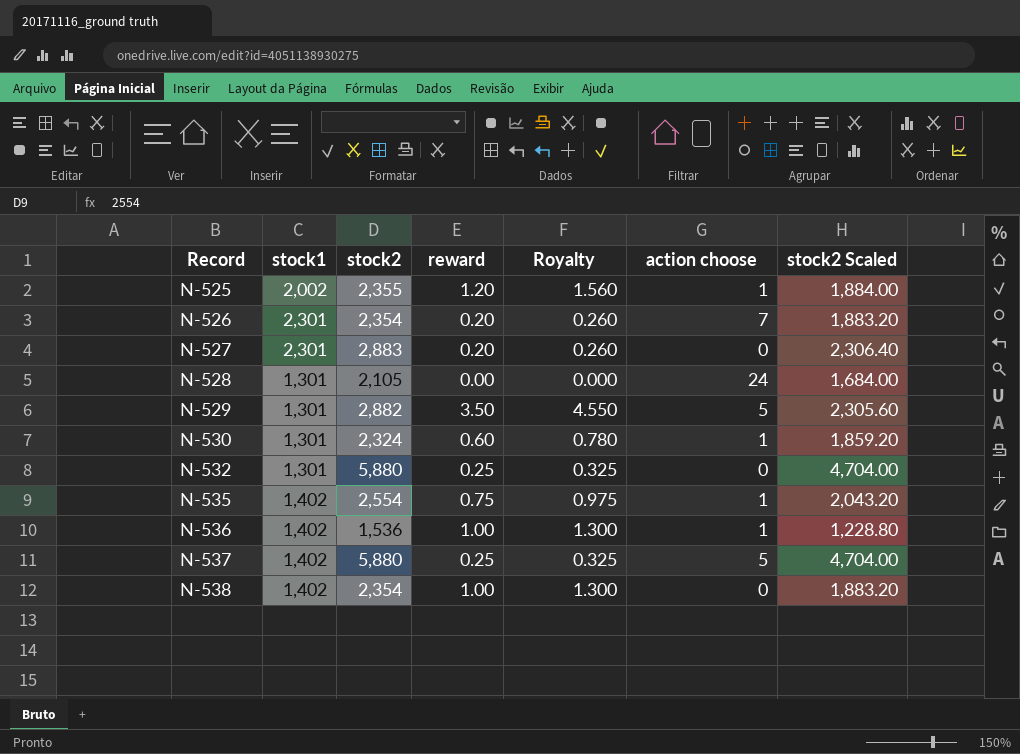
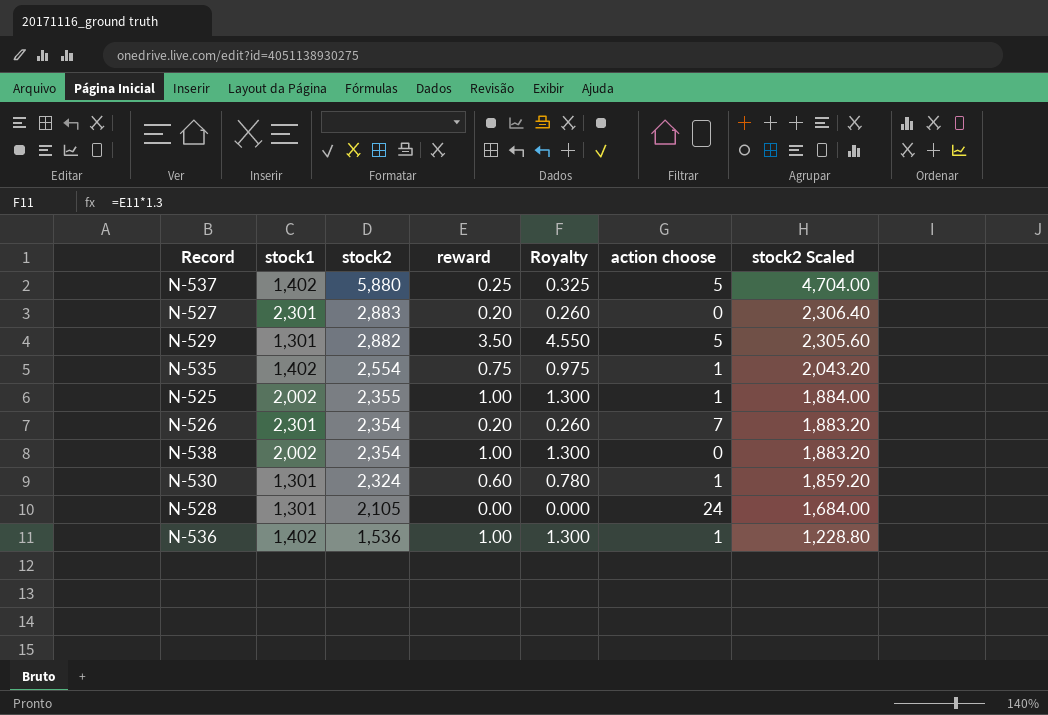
row order: Record ascending -> stock2 descending
row N-532: 1,301 | 5,880 | 0.25 | 0.325 | 0 | 4,704.00 -> none
N-525 | reward: 1.20 -> 1.00
N-525 | Royalty: 1.560 -> 1.300
N-538 | stock1: 1,402 -> 2,002

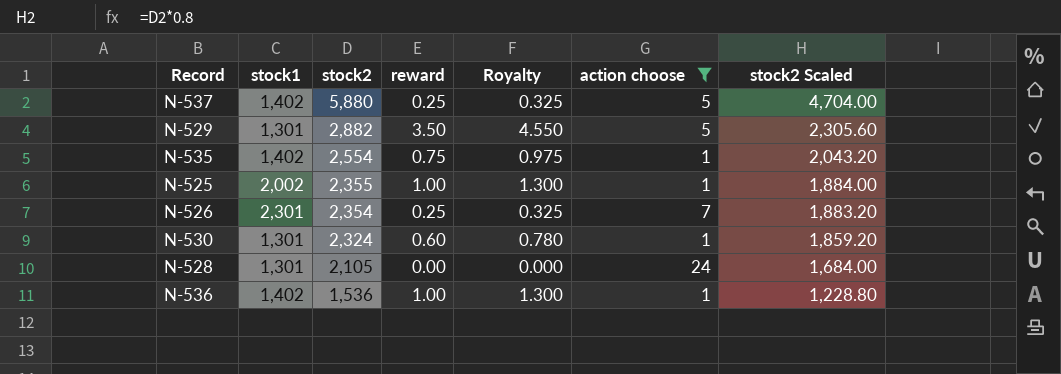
filter: none -> action choose != 0
N-526 | reward: 0.20 -> 0.25
N-526 | Royalty: 0.260 -> 0.325

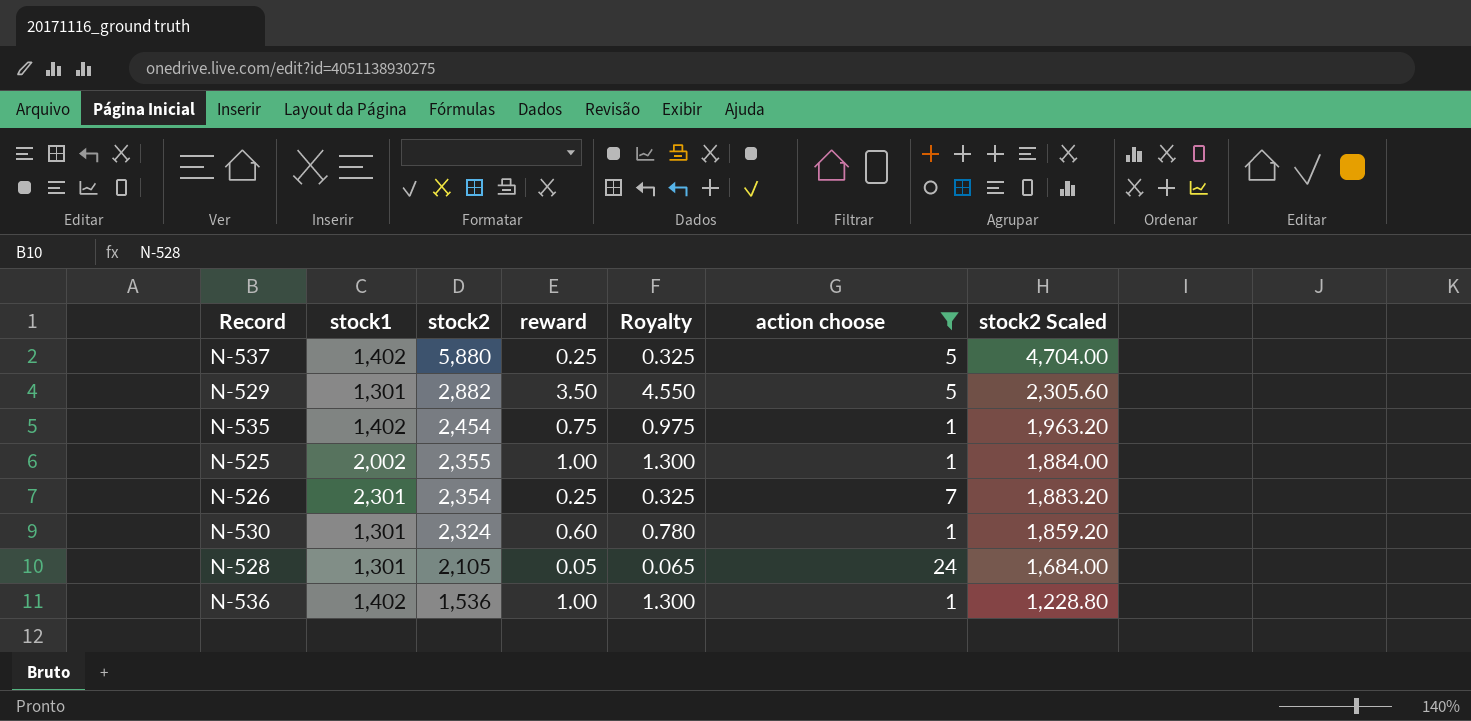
N-535 | stock2: 2,554 -> 2,454
N-535 | stock2 Scaled: 2,043.20 -> 1,963.20
N-528 | reward: 0.00 -> 0.05
N-528 | Royalty: 0.000 -> 0.065

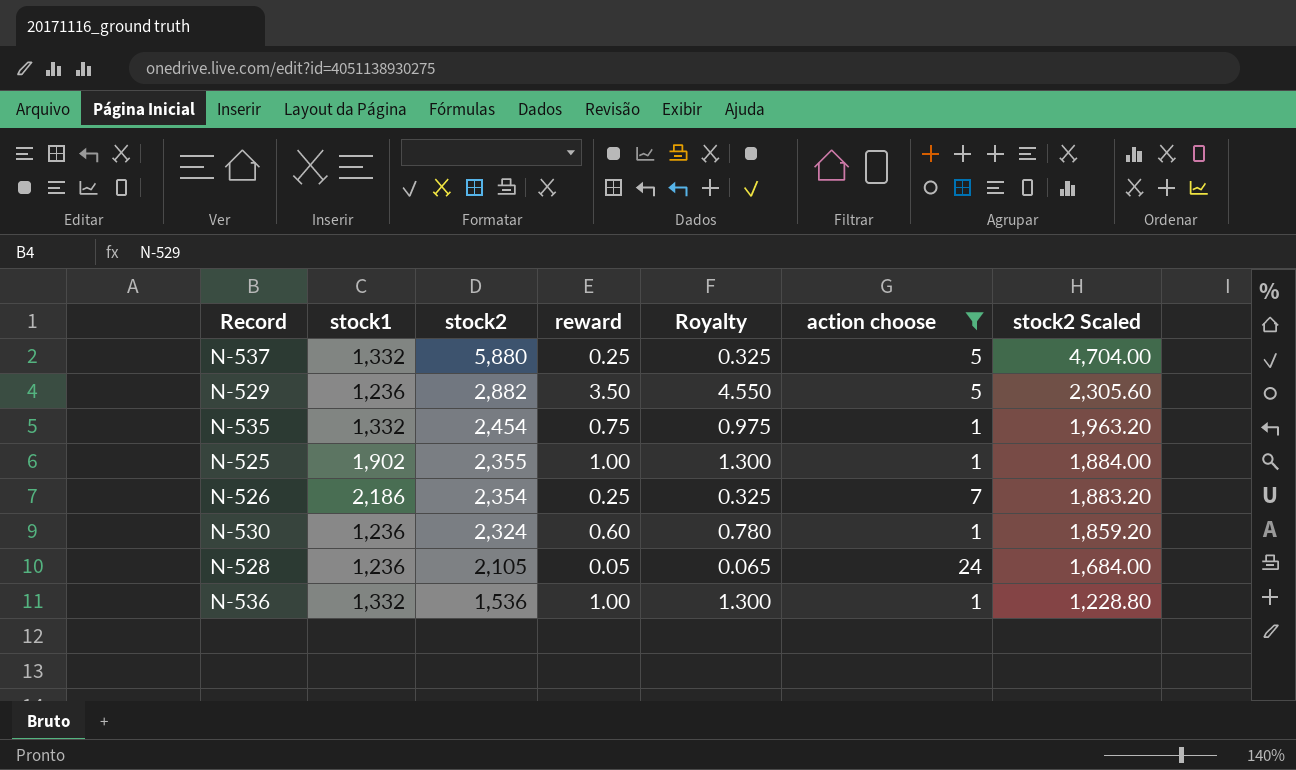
N-537 | stock1: 1,402 -> 1,332
N-529 | stock1: 1,301 -> 1,236
N-535 | stock1: 1,402 -> 1,332
N-525 | stock1: 2,002 -> 1,902
N-526 | stock1: 2,301 -> 2,186
N-530 | stock1: 1,301 -> 1,236
N-528 | stock1: 1,301 -> 1,236
N-536 | stock1: 1,402 -> 1,332

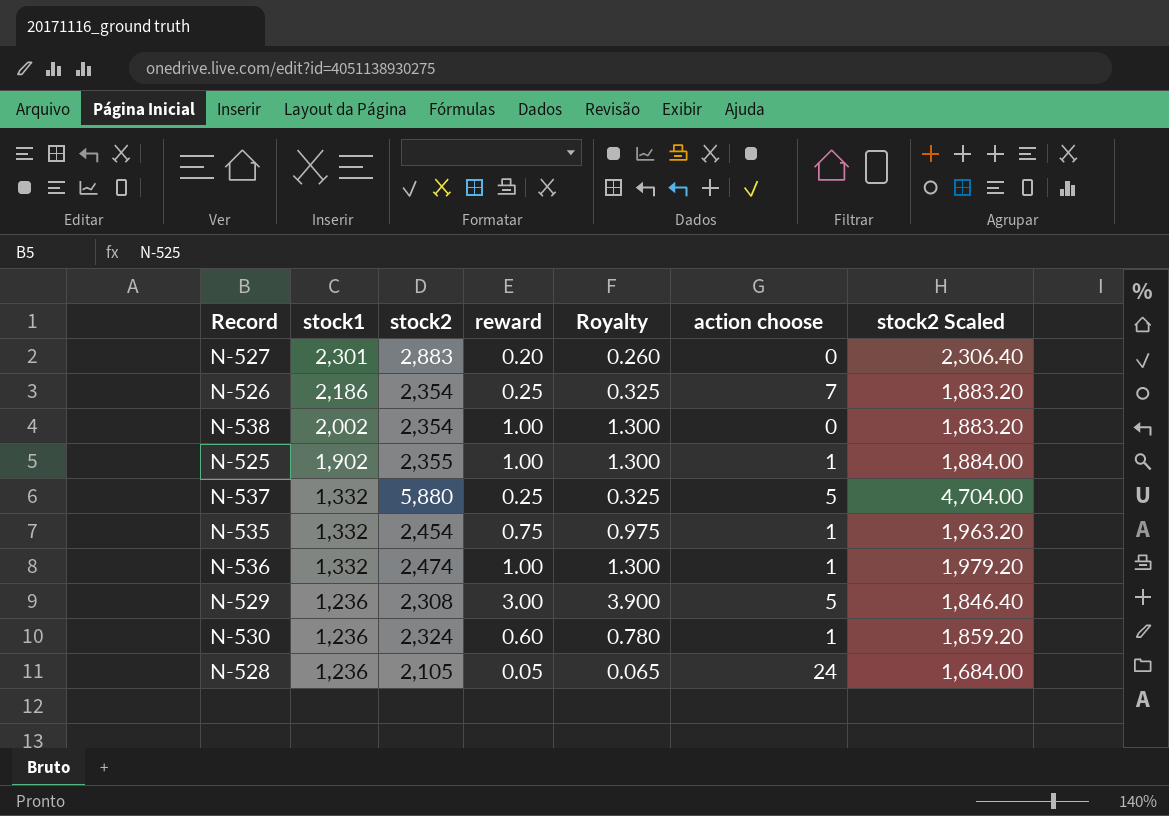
filter: action choose != 0 -> none
row order: stock2 descending -> stock1 descending
N-536 | stock2: 1,536 -> 2,474
N-536 | stock2 Scaled: 1,228.80 -> 1,979.20
N-529 | stock2: 2,882 -> 2,308
N-529 | reward: 3.50 -> 3.00
N-529 | Royalty: 4.550 -> 3.900
N-529 | stock2 Scaled: 2,305.60 -> 1,846.40

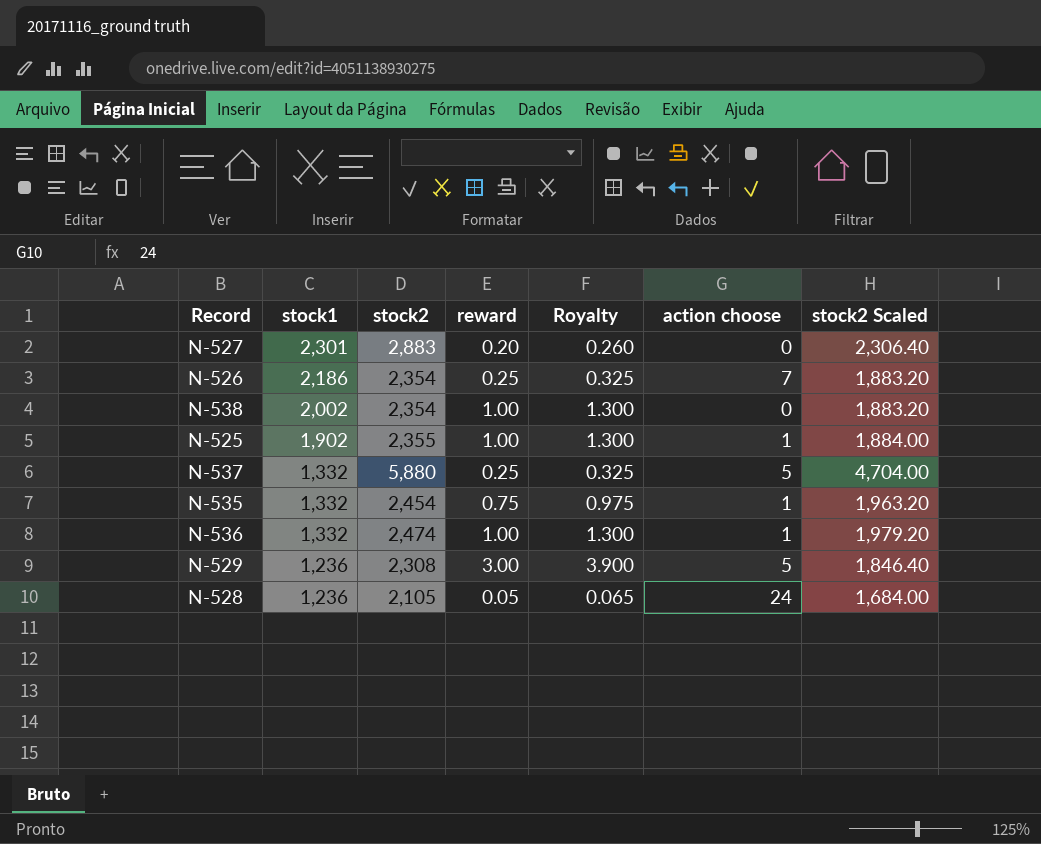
row N-530: 1,236 | 2,324 | 0.60 | 0.780 | 1 | 1,859.20 -> none

